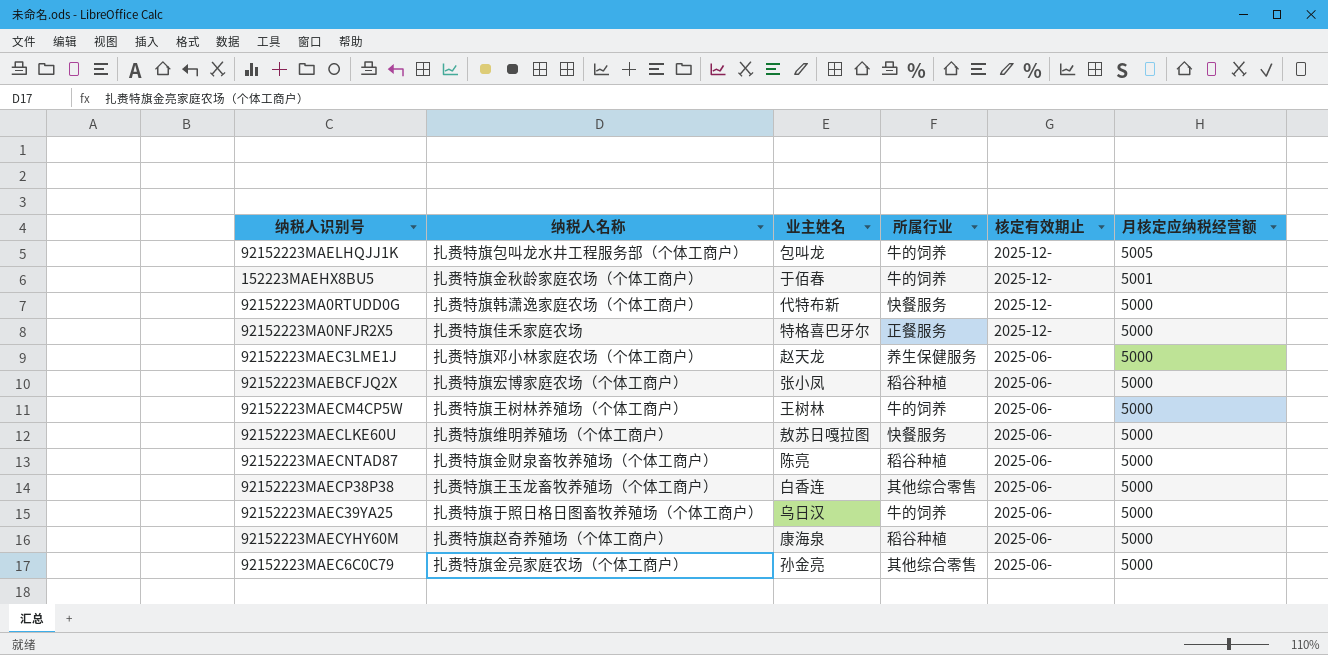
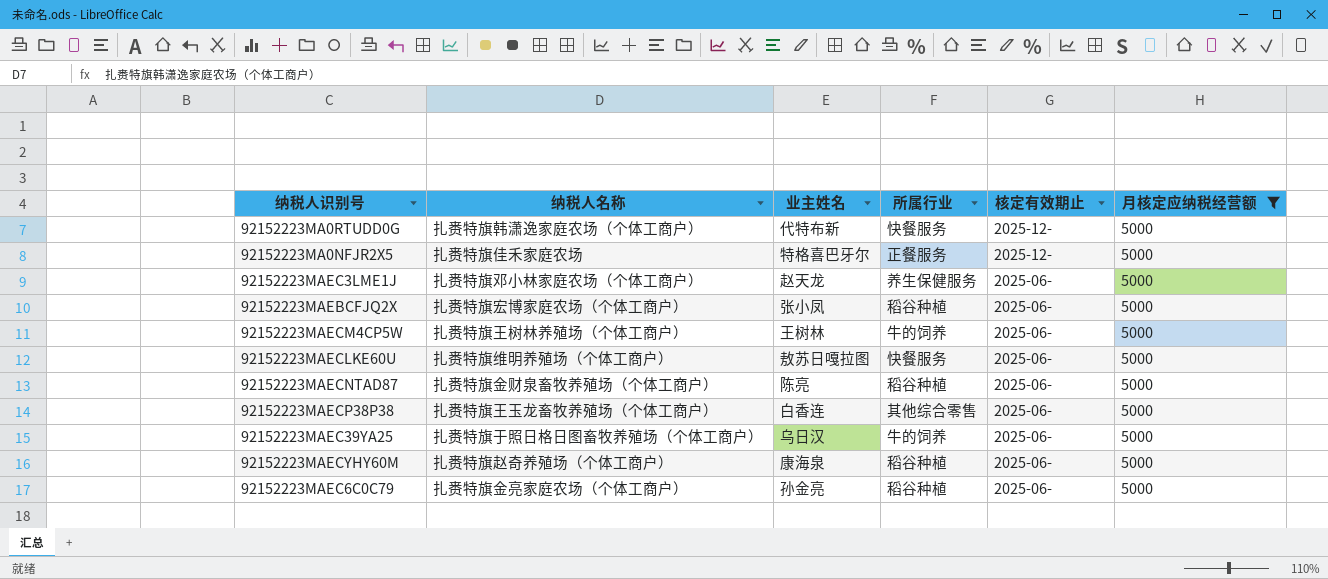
filter: none -> 月核定应纳税经营额 = 5000
92152223MAEC6C0C79 | 所属行业: 其他综合零售 -> 稻谷种植

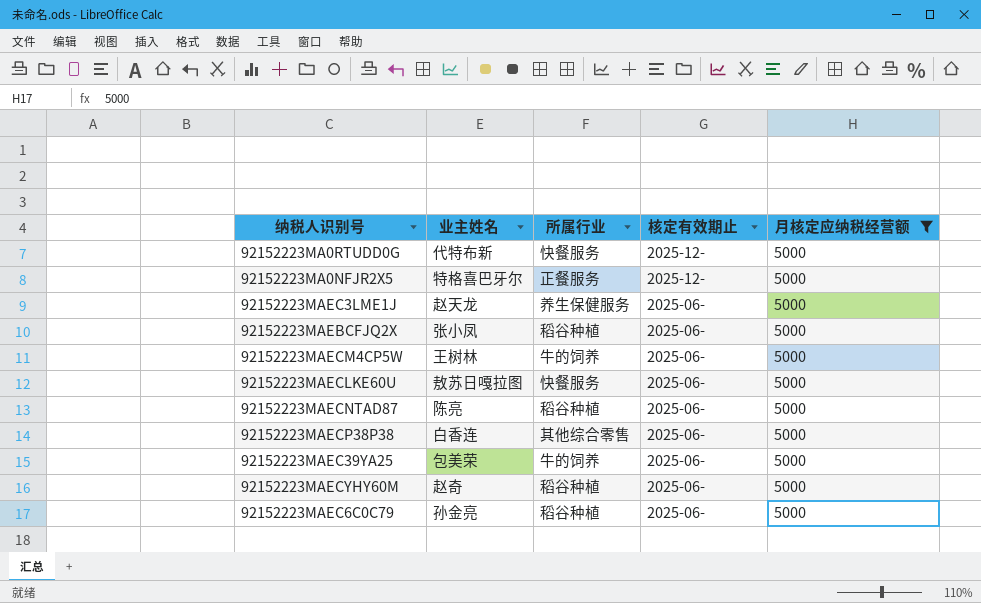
column 纳税人名称 | position: 2 -> none
92152223MAEC39YA25 | 业主姓名: 乌日汉 -> 包美荣
92152223MAECYHY60M | 业主姓名: 康海泉 -> 赵奇

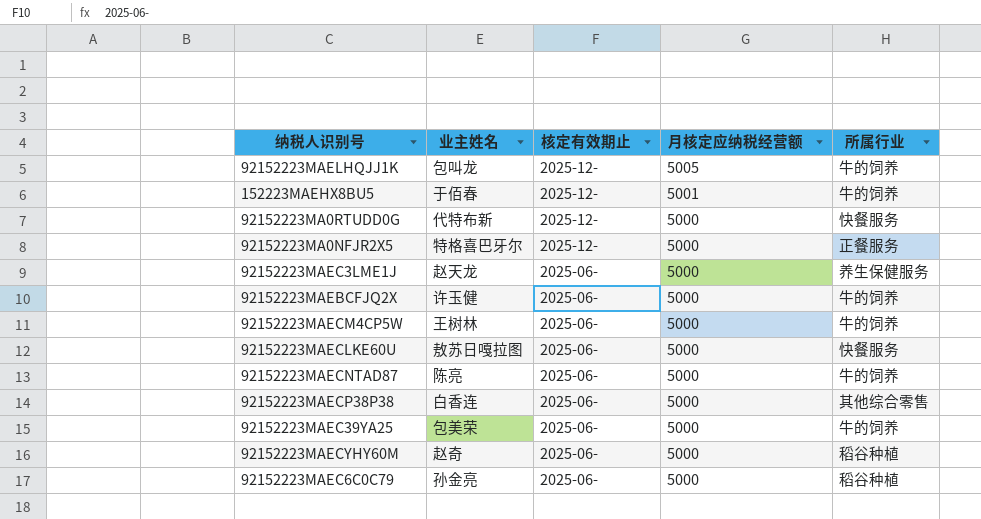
filter: 月核定应纳税经营额 = 5000 -> none
column 所属行业 | position: 3 -> 5
92152223MAEBCFJQ2X | 业主姓名: 张小凤 -> 许玉健
92152223MAEBCFJQ2X | 所属行业: 稻谷种植 -> 牛的饲养
92152223MAECNTAD87 | 所属行业: 稻谷种植 -> 牛的饲养

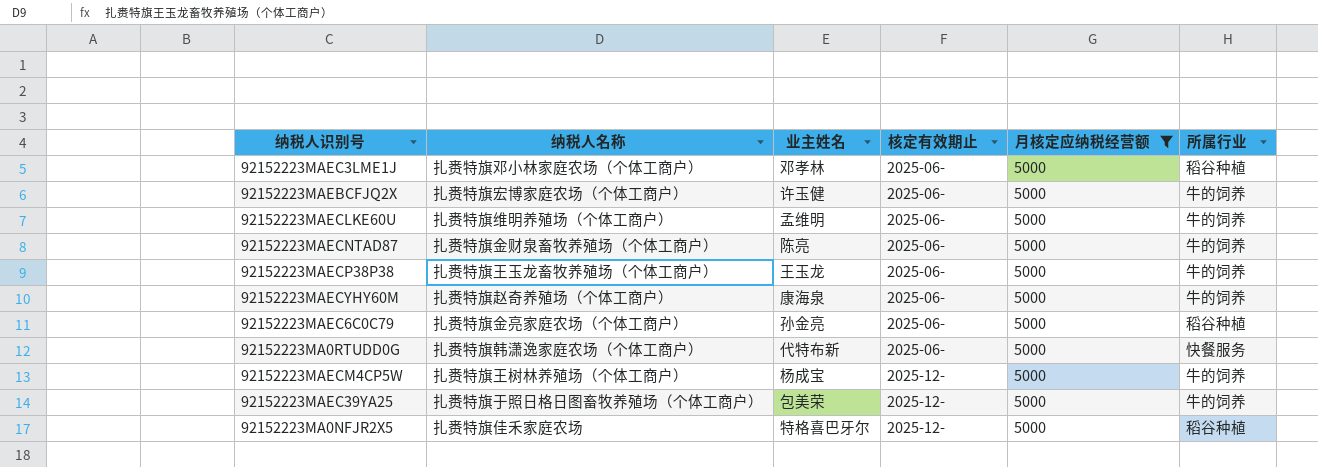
filter: none -> 月核定应纳税经营额 = 5000
row order: 核定有效期止 descending -> 核定有效期止 ascending
column 纳税人名称 | position: none -> 2
92152223MAEC3LME1J | 业主姓名: 赵天龙 -> 邓孝林
92152223MAEC3LME1J | 所属行业: 养生保健服务 -> 稻谷种植
92152223MAECLKE60U | 业主姓名: 敖苏日嘎拉图 -> 孟维明
92152223MAECLKE60U | 所属行业: 快餐服务 -> 牛的饲养
92152223MAECP38P38 | 业主姓名: 白香连 -> 王玉龙
92152223MAECP38P38 | 所属行业: 其他综合零售 -> 牛的饲养
92152223MAECYHY60M | 业主姓名: 赵奇 -> 康海泉
92152223MAECYHY60M | 所属行业: 稻谷种植 -> 牛的饲养
92152223MA0RTUDD0G | 核定有效期止: 2025-12- -> 2025-06-
92152223MAECM4CP5W | 业主姓名: 王树林 -> 杨成宝
92152223MAECM4CP5W | 核定有效期止: 2025-06- -> 2025-12-
92152223MAEC39YA25 | 核定有效期止: 2025-06- -> 2025-12-
92152223MA0NFJR2X5 | 所属行业: 正餐服务 -> 稻谷种植

